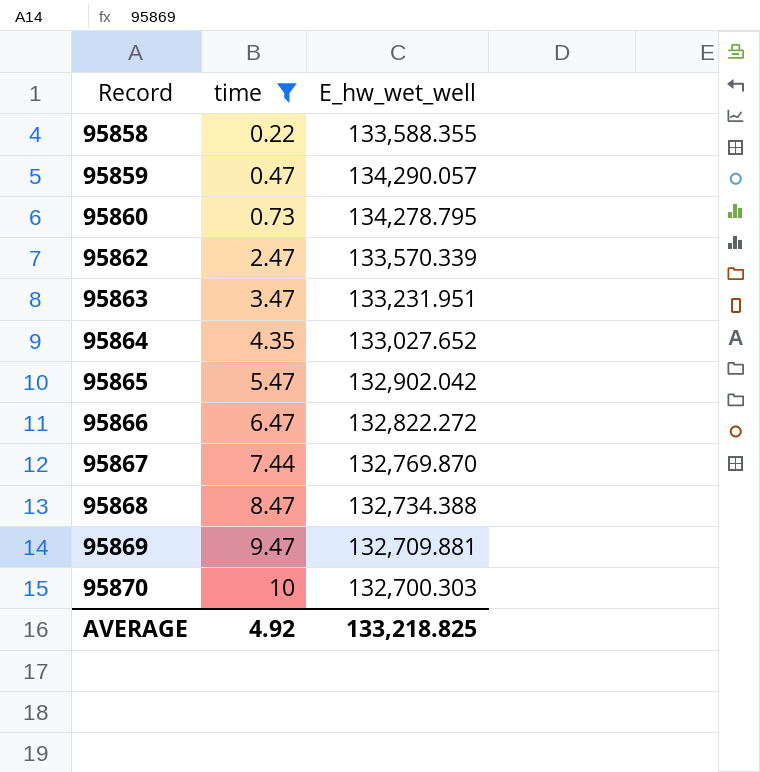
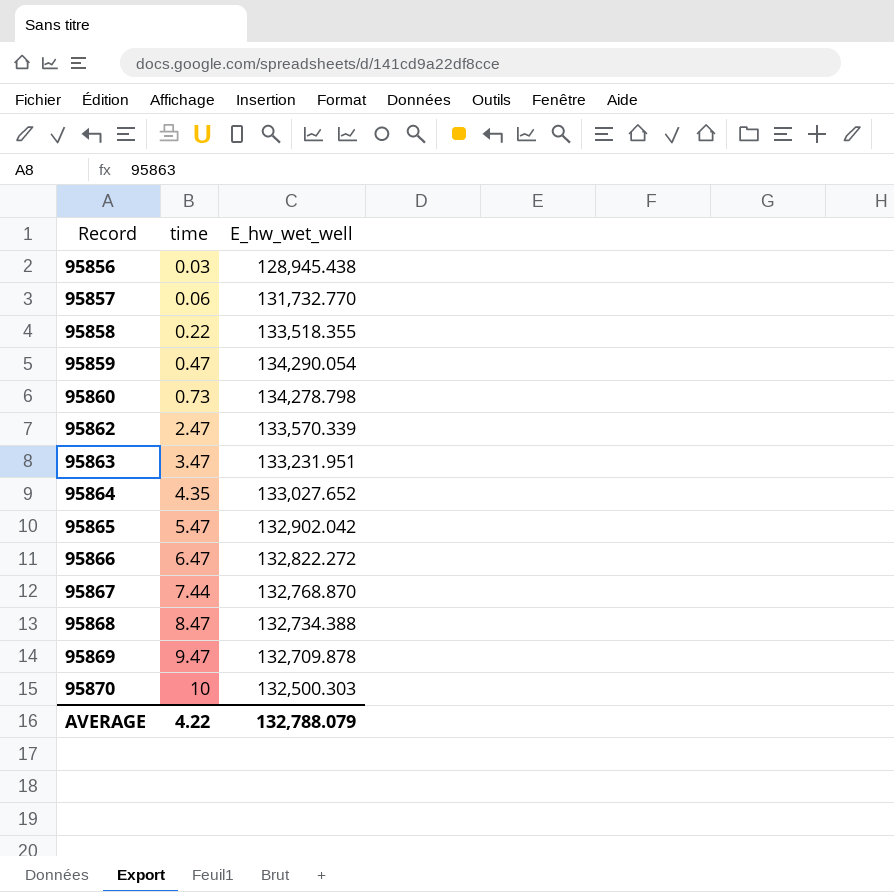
filter: time >= 0.22 -> none
95858 | E_hw_wet_well: 133,588.355 -> 133,518.355
95859 | E_hw_wet_well: 134,290.057 -> 134,290.054
95860 | E_hw_wet_well: 134,278.795 -> 134,278.798
95867 | E_hw_wet_well: 132,769.870 -> 132,768.870
95869 | E_hw_wet_well: 132,709.881 -> 132,709.878
95870 | E_hw_wet_well: 132,700.303 -> 132,500.303
AVERAGE | time: 4.92 -> 4.22
AVERAGE | E_hw_wet_well: 133,218.825 -> 132,788.079

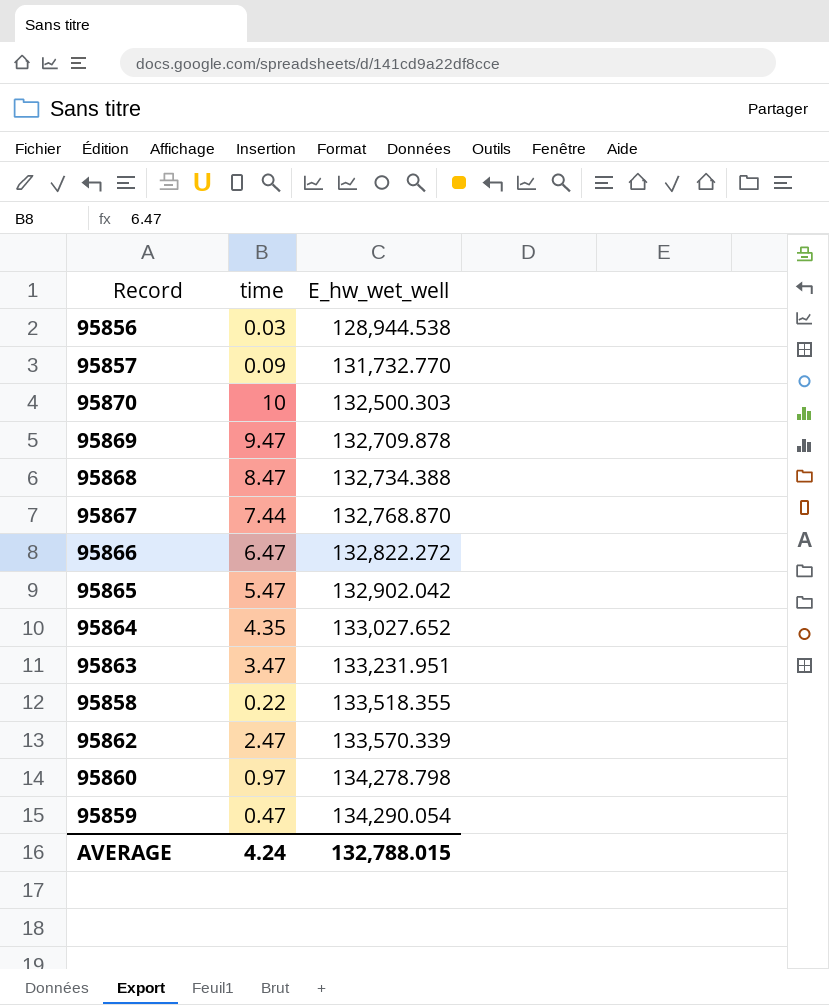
row order: Record ascending -> E_hw_wet_well ascending
95856 | E_hw_wet_well: 128,945.438 -> 128,944.538
95857 | time: 0.06 -> 0.09
95860 | time: 0.73 -> 0.97
AVERAGE | time: 4.22 -> 4.24
AVERAGE | E_hw_wet_well: 132,788.079 -> 132,788.015

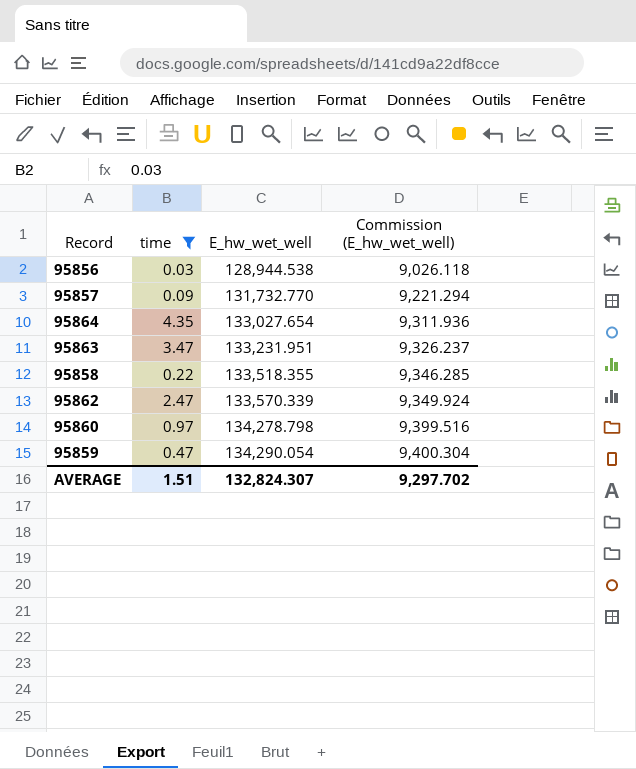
filter: none -> time <= 4.35
column Commission (E_hw_wet_well) | formula: none -> [E_hw_wet_well] * 0.07
95864 | E_hw_wet_well: 133,027.652 -> 133,027.654
AVERAGE | time: 4.24 -> 1.51
AVERAGE | E_hw_wet_well: 132,788.015 -> 132,824.307

